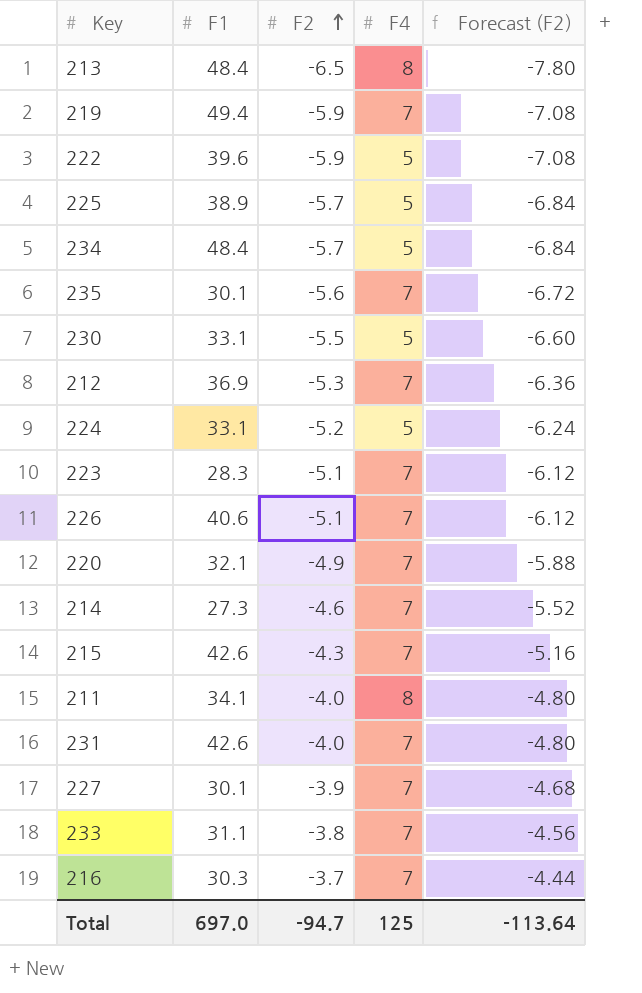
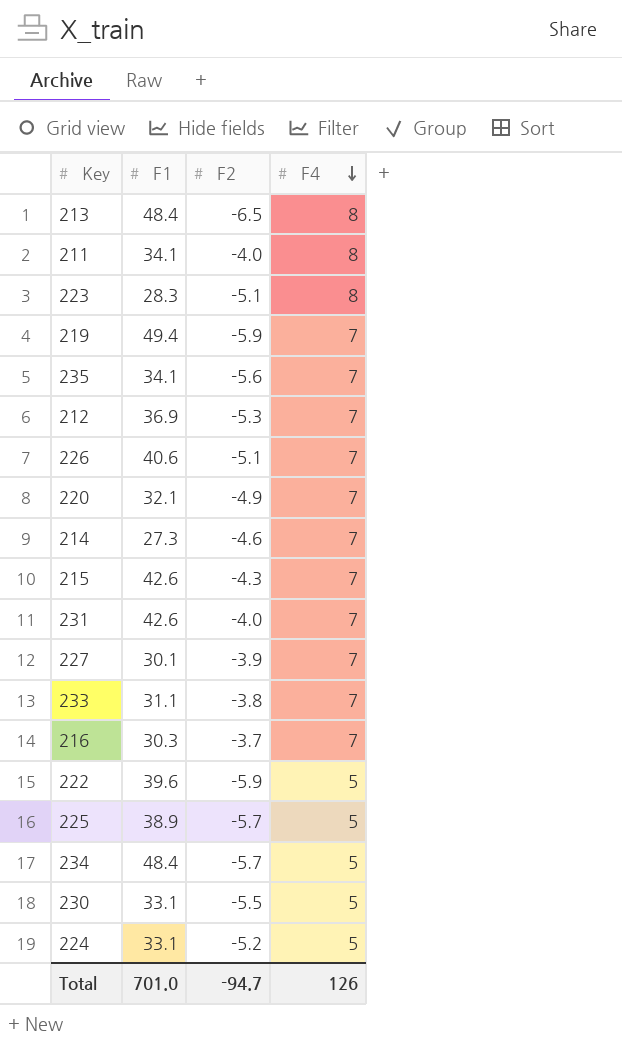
row order: F2 ascending -> F4 descending
column Forecast (F2) | formula: [F2] * 1.2 -> none
223 | F4: 7 -> 8
235 | F1: 30.1 -> 34.1
Total | F1: 697.0 -> 701.0
Total | F4: 125 -> 126

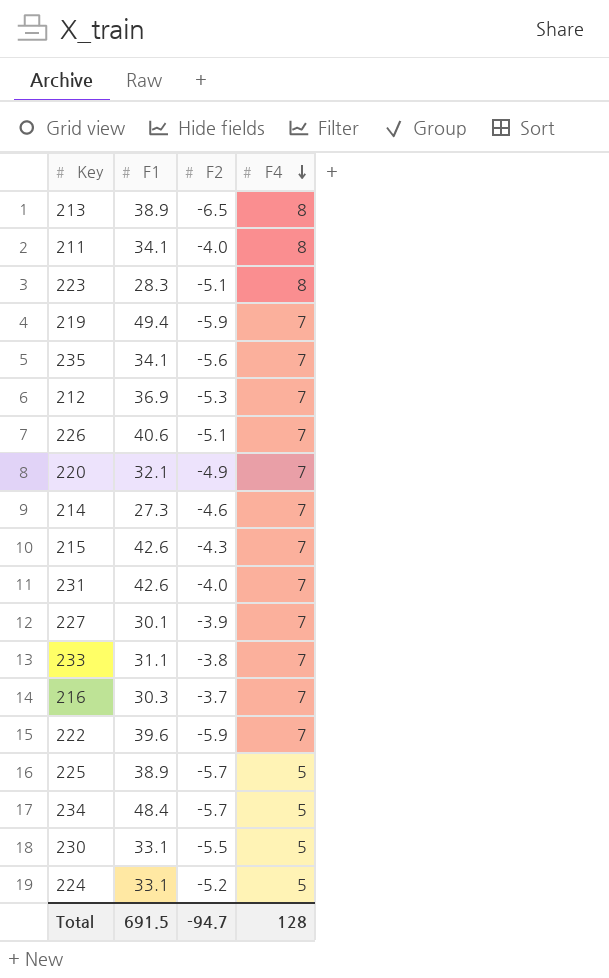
213 | F1: 48.4 -> 38.9
222 | F4: 5 -> 7
Total | F1: 701.0 -> 691.5
Total | F4: 126 -> 128

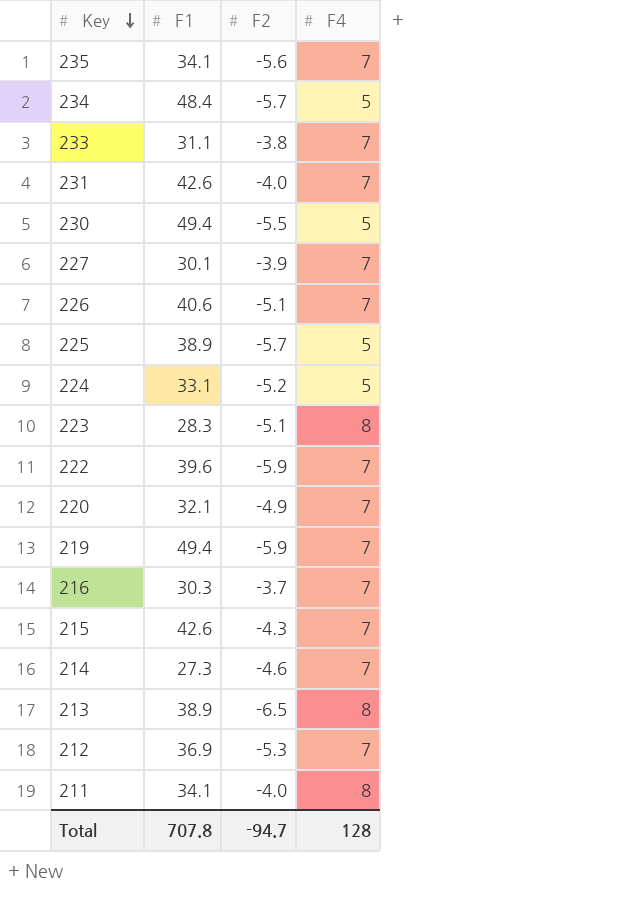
row order: F4 descending -> Key descending
230 | F1: 33.1 -> 49.4
Total | F1: 691.5 -> 707.8

